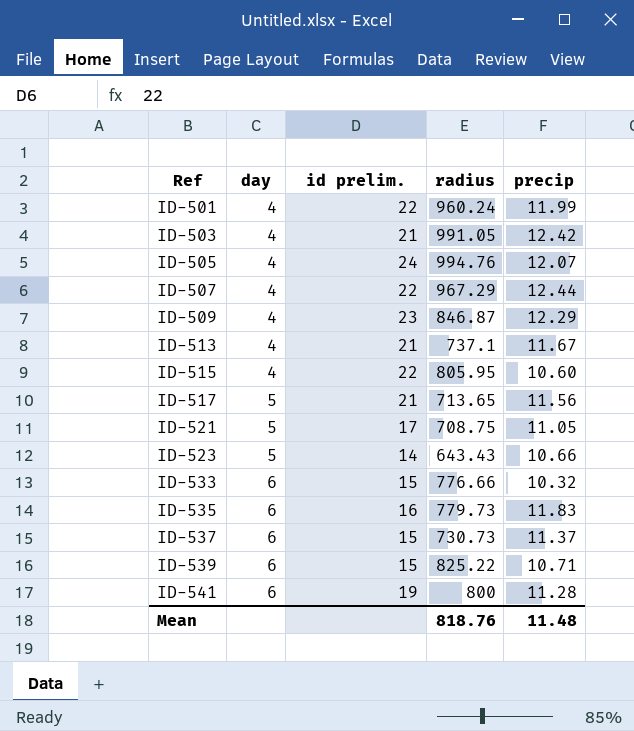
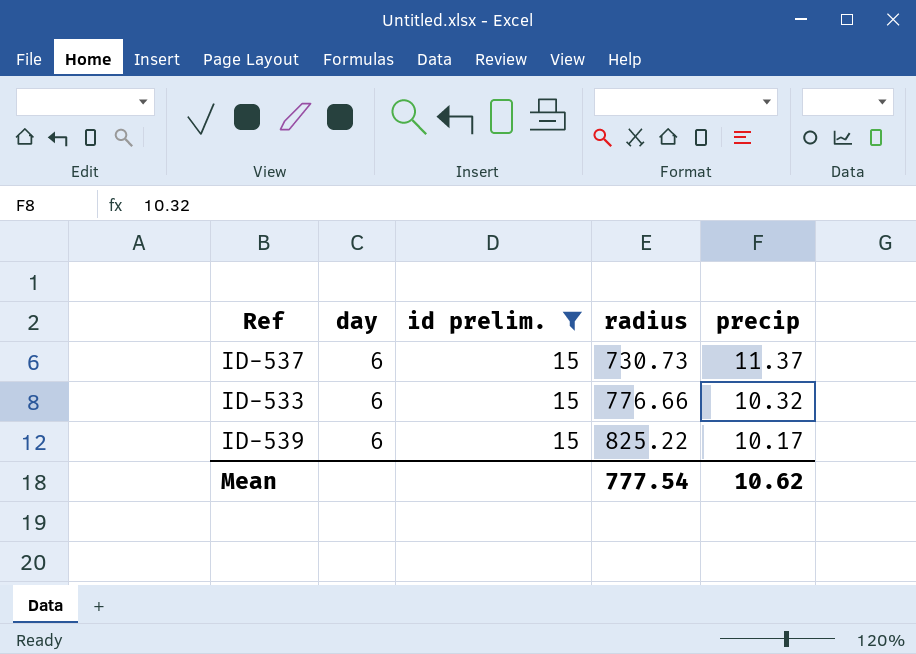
filter: none -> id prelim. = 15
row order: Ref ascending -> radius ascending
ID-539 | precip: 10.71 -> 10.17
Mean | radius: 818.76 -> 777.54
Mean | precip: 11.48 -> 10.62

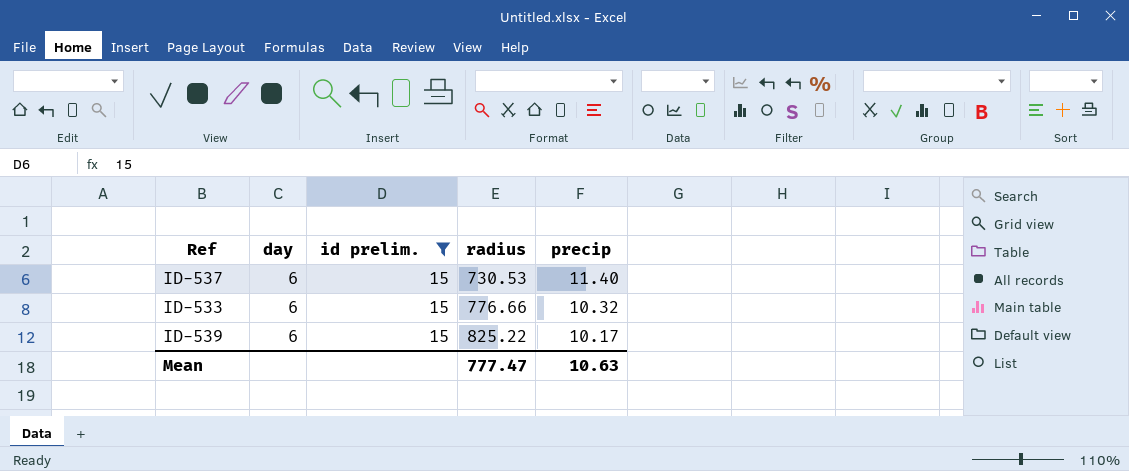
ID-537 | radius: 730.73 -> 730.53
ID-537 | precip: 11.37 -> 11.40
Mean | radius: 777.54 -> 777.47
Mean | precip: 10.62 -> 10.63

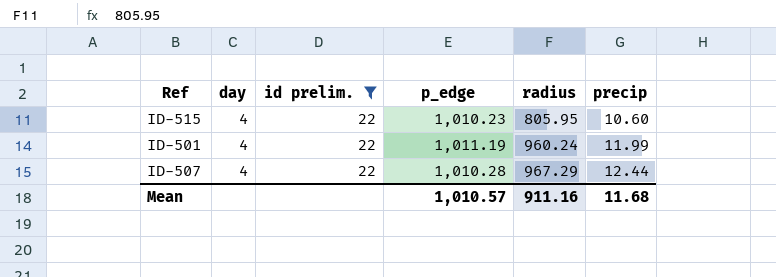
filter: id prelim. = 15 -> id prelim. = 22
column p_edge | position: none -> 4
Mean | radius: 777.47 -> 911.16
Mean | precip: 10.63 -> 11.68

